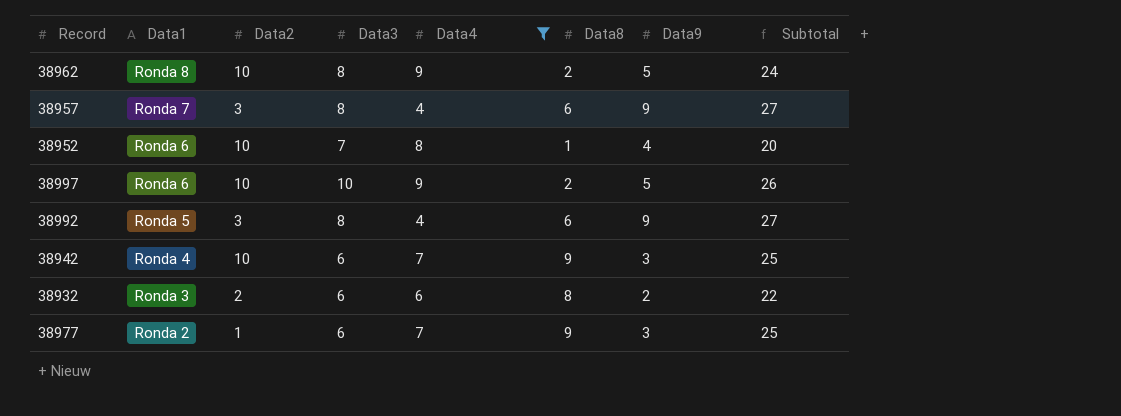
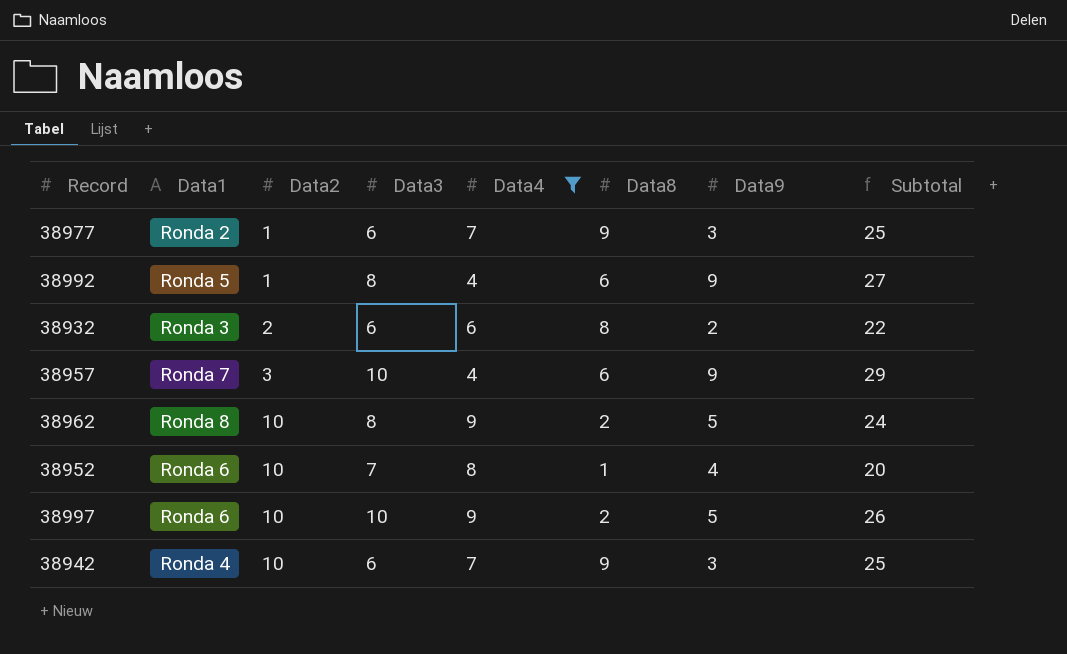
row order: Data1 descending -> Data2 ascending
38992 | Data2: 3 -> 1
38957 | Data3: 8 -> 10
38957 | Subtotal: 27 -> 29

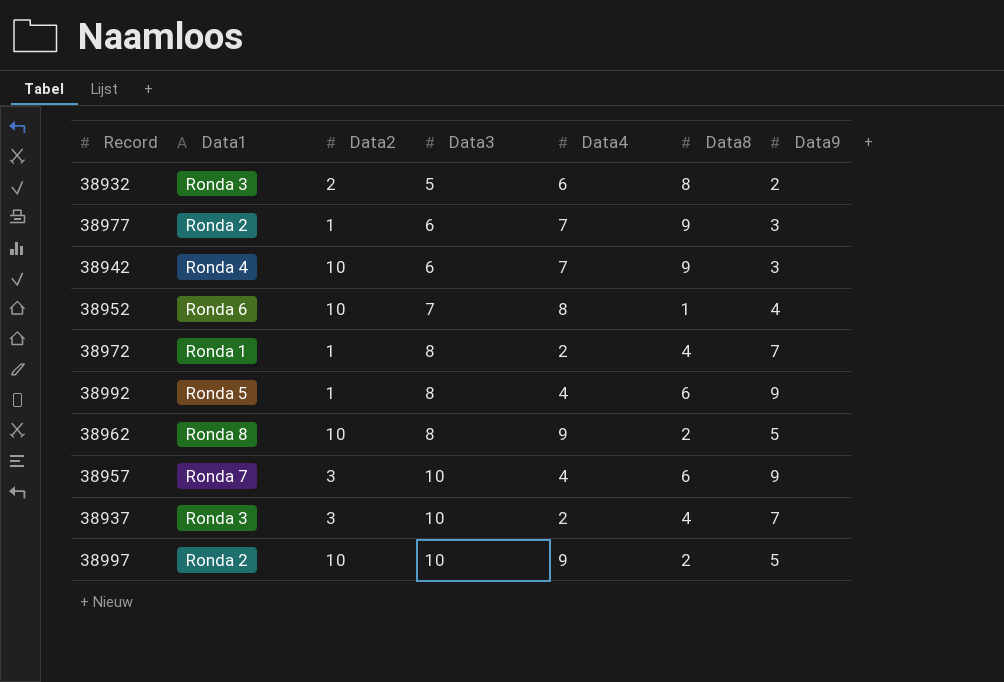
filter: Data4 != 2 -> none
row order: Data2 ascending -> Data3 ascending
column Subtotal | formula: [Data3] + [Data4] + [Data8] + [Data9] -> none
38932 | Data3: 6 -> 5
38997 | Data1: Ronda 6 -> Ronda 2

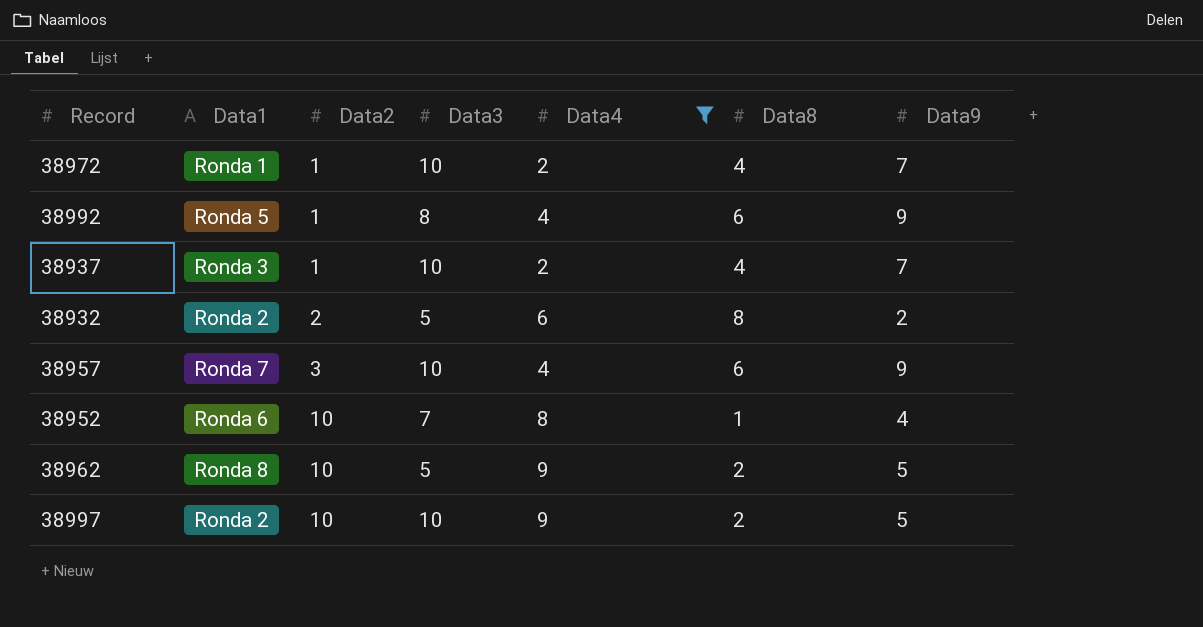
filter: none -> Data4 != 7
row order: Data3 ascending -> Data2 ascending
38972 | Data3: 8 -> 10
38937 | Data2: 3 -> 1
38932 | Data1: Ronda 3 -> Ronda 2
38962 | Data3: 8 -> 5

